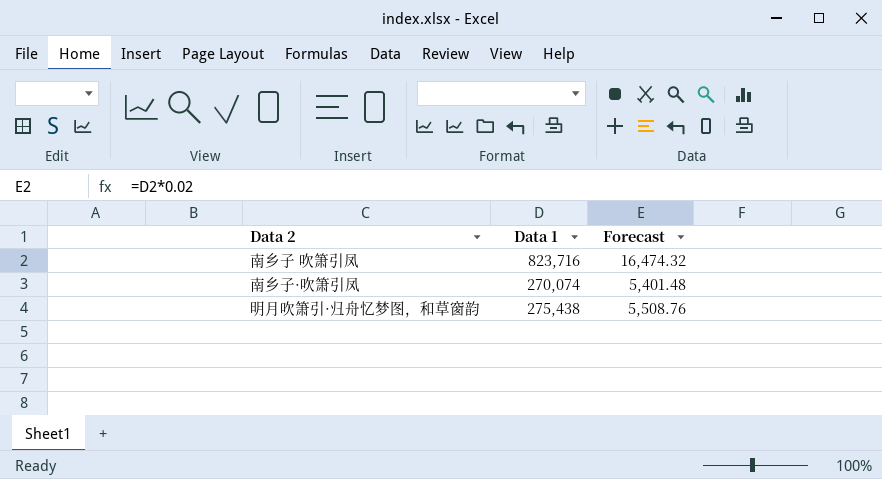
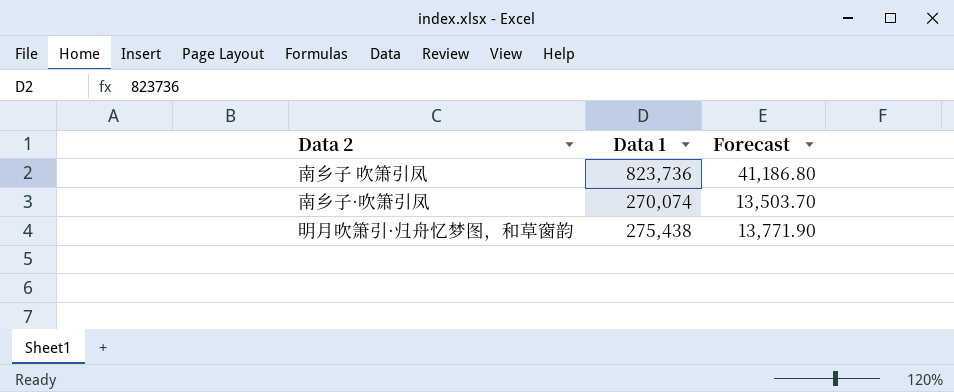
column Forecast | formula: [Data 1] * 0.02 -> [Data 1] * 0.05
南乡子 吹箫引凤 | Data 1: 823,716 -> 823,736

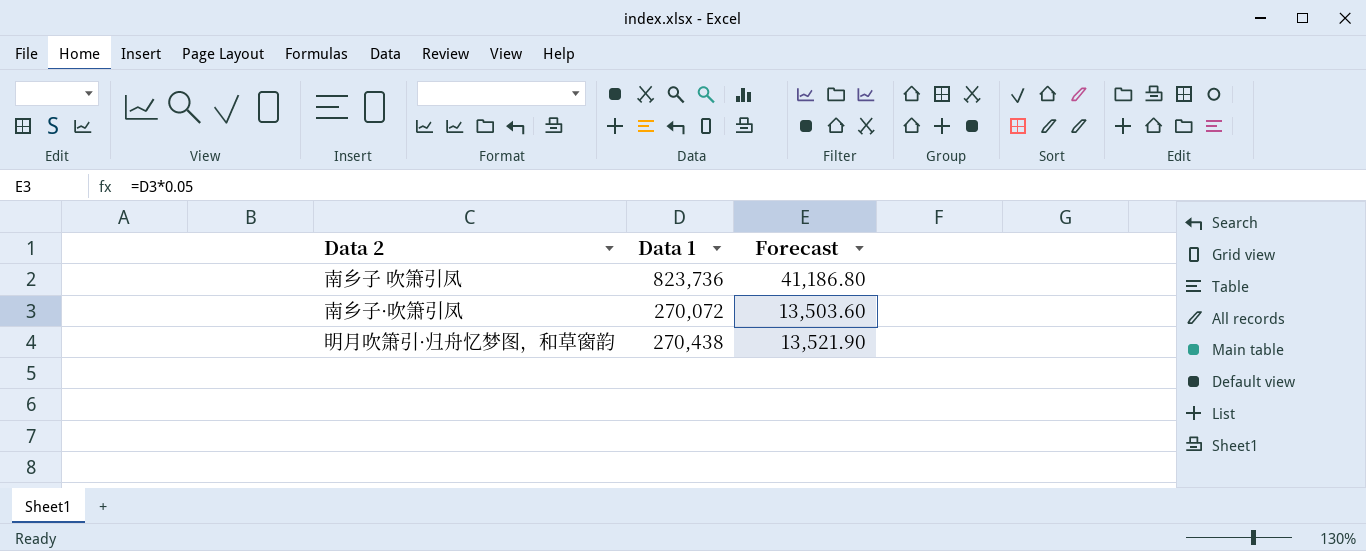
南乡子·吹箫引凤 | Data 1: 270,074 -> 270,072
南乡子·吹箫引凤 | Forecast: 13,503.70 -> 13,503.60
明月吹箫引·归舟忆梦图，和草窗韵 | Data 1: 275,438 -> 270,438
明月吹箫引·归舟忆梦图，和草窗韵 | Forecast: 13,771.90 -> 13,521.90

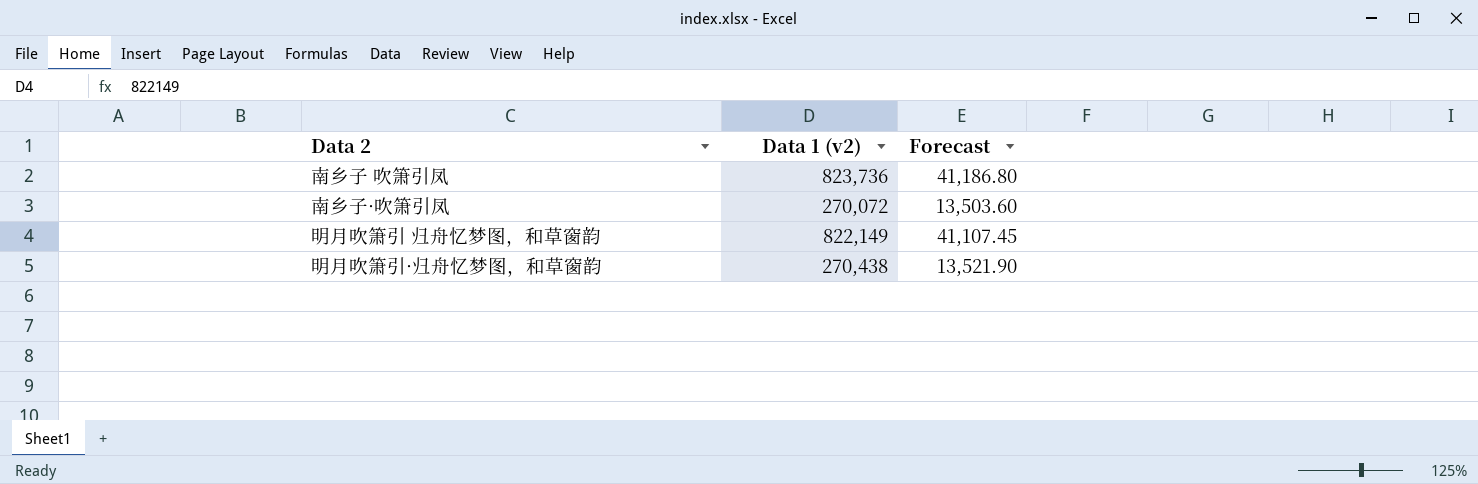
column name: Data 1 -> Data 1 (v2)
row 明月吹箫引 归舟忆梦图，和草窗韵: none -> 822,149 | 41,107.45

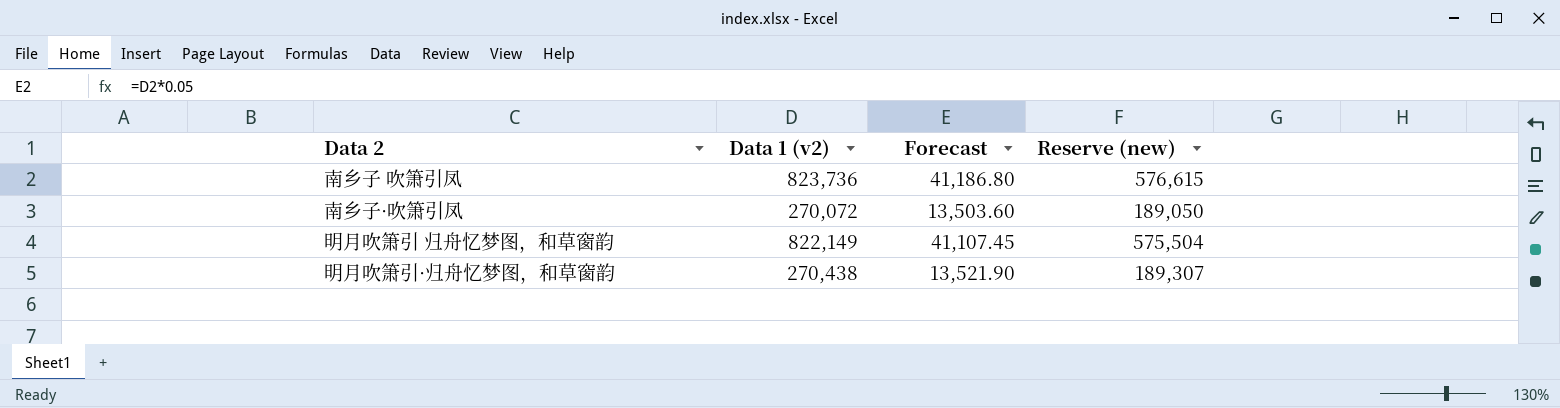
column Reserve (new) | formula: none -> [Data 1 (v2)] * 0.7

